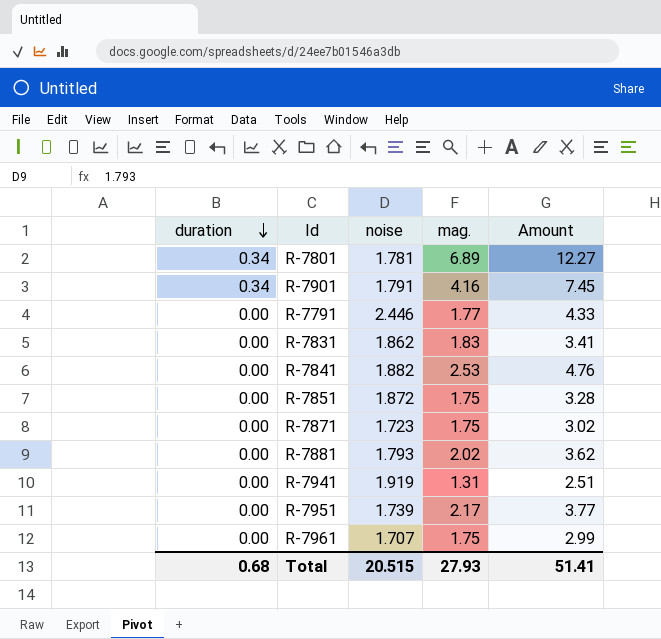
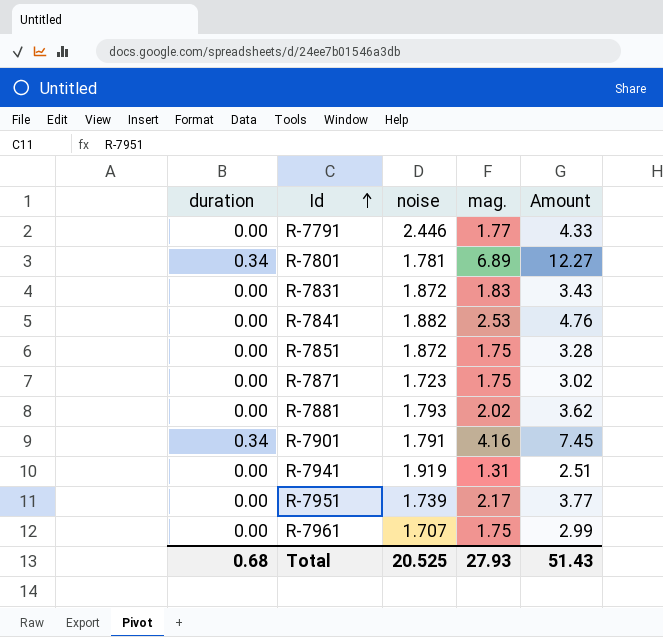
row order: duration descending -> Id ascending
R-7831 | noise: 1.862 -> 1.872
R-7831 | Amount: 3.41 -> 3.43
Total | noise: 20.515 -> 20.525
Total | Amount: 51.41 -> 51.43

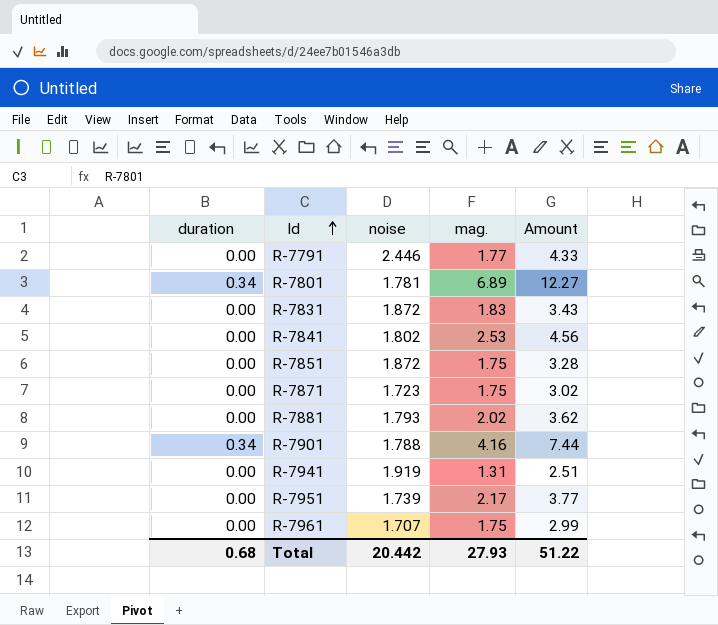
R-7841 | noise: 1.882 -> 1.802
R-7841 | Amount: 4.76 -> 4.56
R-7901 | noise: 1.791 -> 1.788
R-7901 | Amount: 7.45 -> 7.44
Total | noise: 20.525 -> 20.442
Total | Amount: 51.43 -> 51.22

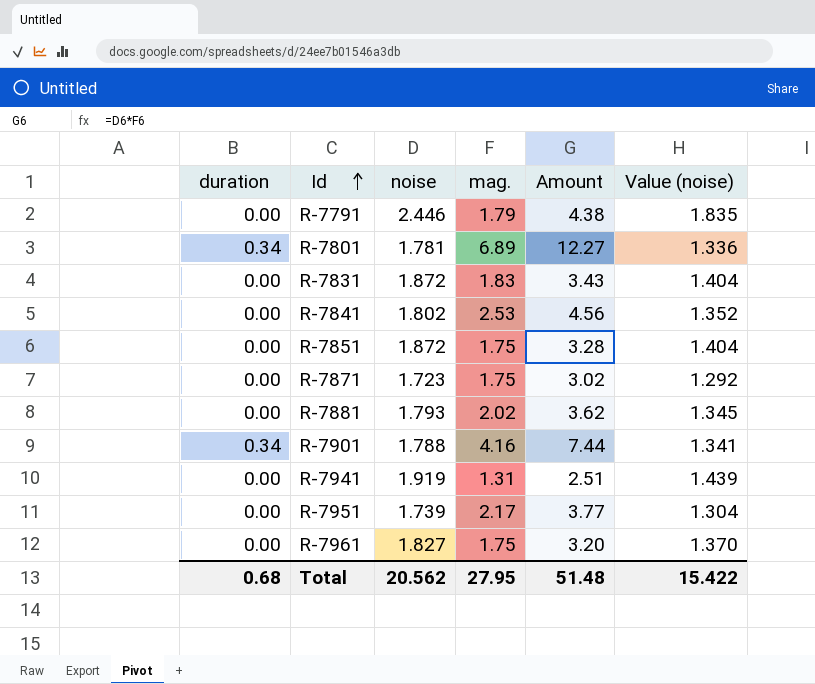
column Value (noise) | formula: none -> [noise] * 0.75
R-7791 | mag.: 1.77 -> 1.79
R-7791 | Amount: 4.33 -> 4.38
R-7961 | noise: 1.707 -> 1.827
R-7961 | Amount: 2.99 -> 3.20
Total | noise: 20.442 -> 20.562
Total | mag.: 27.93 -> 27.95
Total | Amount: 51.22 -> 51.48

